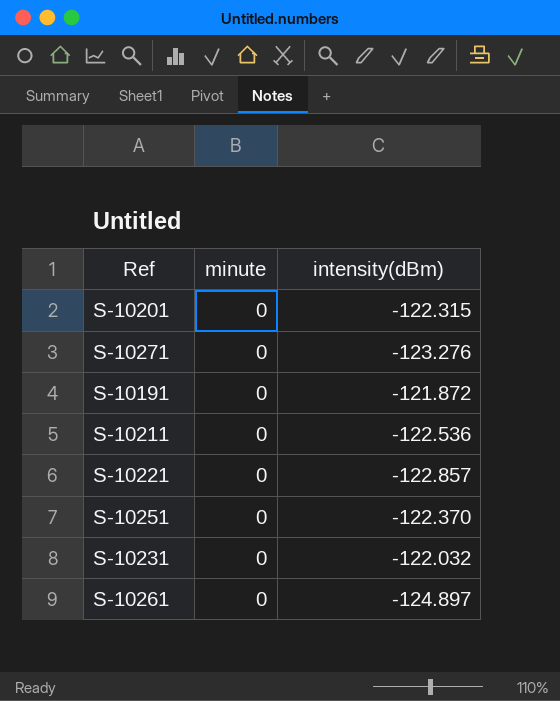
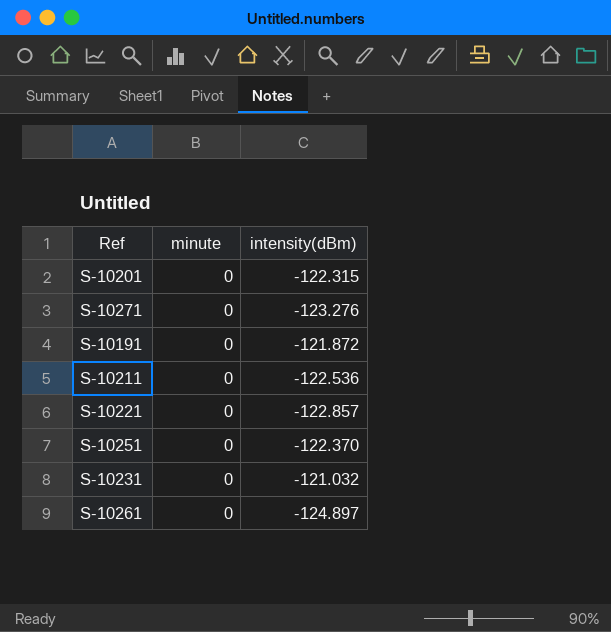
S-10231 | intensity(dBm): -122.032 -> -121.032

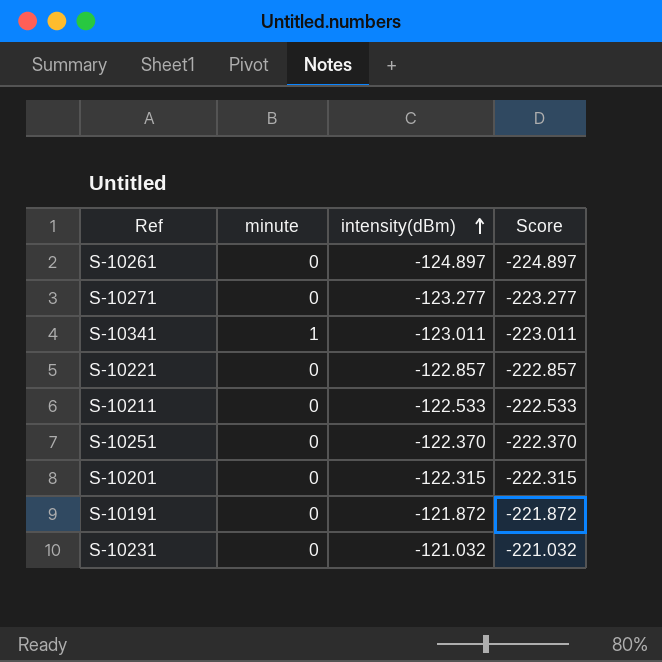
row order: none -> intensity(dBm) ascending
column Score | formula: none -> [intensity(dBm)] - 100
S-10271 | intensity(dBm): -123.276 -> -123.277
row S-10341: none -> 1 | -123.011 | -223.011
S-10211 | intensity(dBm): -122.536 -> -122.533

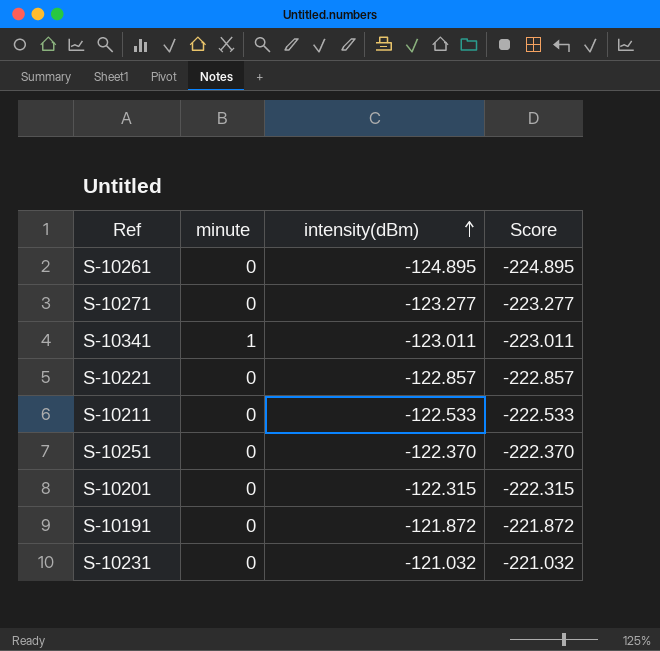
S-10261 | intensity(dBm): -124.897 -> -124.895
S-10261 | Score: -224.897 -> -224.895

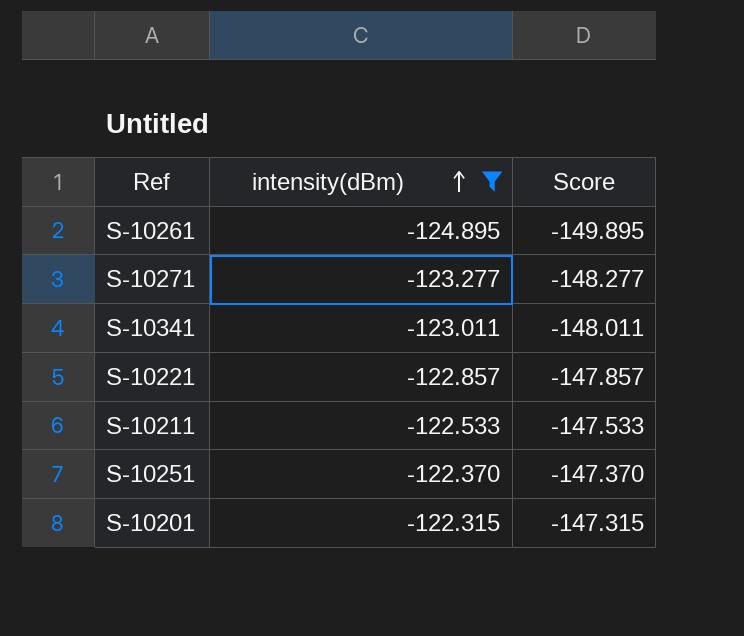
filter: none -> intensity(dBm) <= -122.315
column minute | position: 2 -> none
column Score | formula: [intensity(dBm)] - 100 -> [intensity(dBm)] - 25

